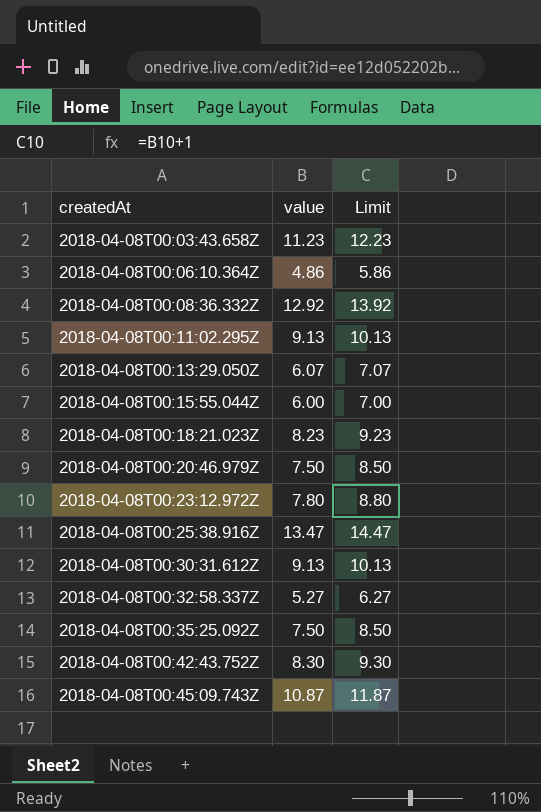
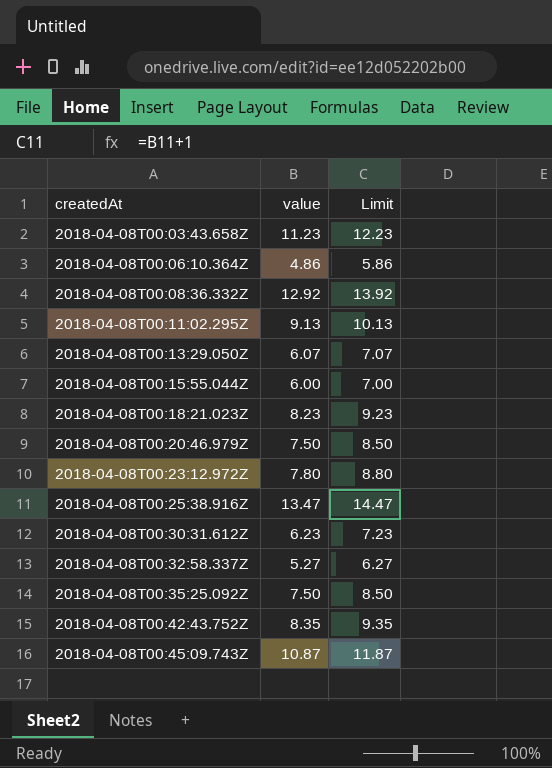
2018-04-08T00:30:31.612Z | value: 9.13 -> 6.23
2018-04-08T00:30:31.612Z | Limit: 10.13 -> 7.23
2018-04-08T00:42:43.752Z | value: 8.30 -> 8.35
2018-04-08T00:42:43.752Z | Limit: 9.30 -> 9.35

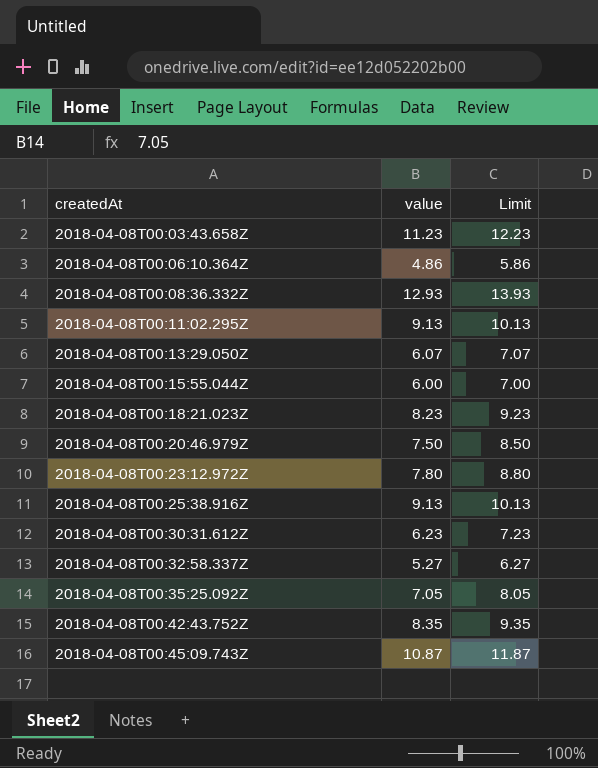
2018-04-08T00:08:36.332Z | value: 12.92 -> 12.93
2018-04-08T00:08:36.332Z | Limit: 13.92 -> 13.93
2018-04-08T00:25:38.916Z | value: 13.47 -> 9.13
2018-04-08T00:25:38.916Z | Limit: 14.47 -> 10.13
2018-04-08T00:35:25.092Z | value: 7.50 -> 7.05
2018-04-08T00:35:25.092Z | Limit: 8.50 -> 8.05

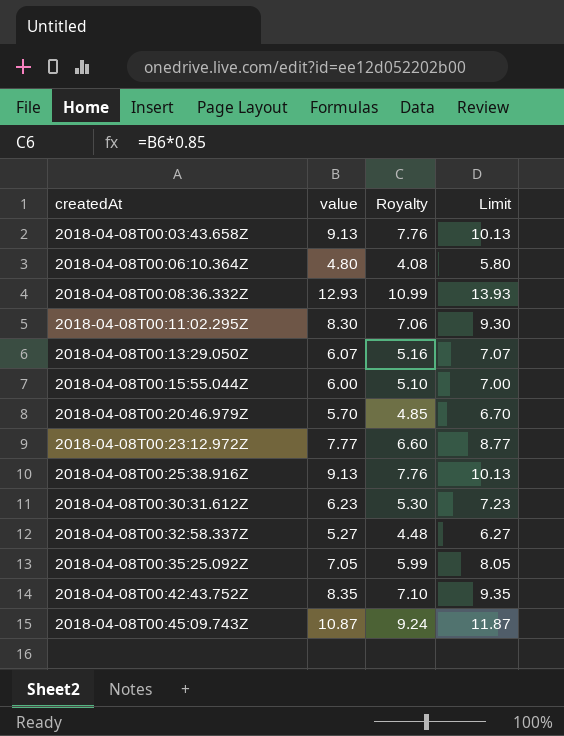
column Royalty | formula: none -> [value] * 0.85
row 2018-04-08T00:18:21.023Z: 8.23 | 9.23 -> none
2018-04-08T00:03:43.658Z | value: 11.23 -> 9.13
2018-04-08T00:03:43.658Z | Limit: 12.23 -> 10.13
2018-04-08T00:06:10.364Z | value: 4.86 -> 4.80
2018-04-08T00:06:10.364Z | Limit: 5.86 -> 5.80
2018-04-08T00:11:02.295Z | value: 9.13 -> 8.30
2018-04-08T00:11:02.295Z | Limit: 10.13 -> 9.30
2018-04-08T00:20:46.979Z | value: 7.50 -> 5.70
2018-04-08T00:20:46.979Z | Limit: 8.50 -> 6.70
2018-04-08T00:23:12.972Z | value: 7.80 -> 7.77
2018-04-08T00:23:12.972Z | Limit: 8.80 -> 8.77

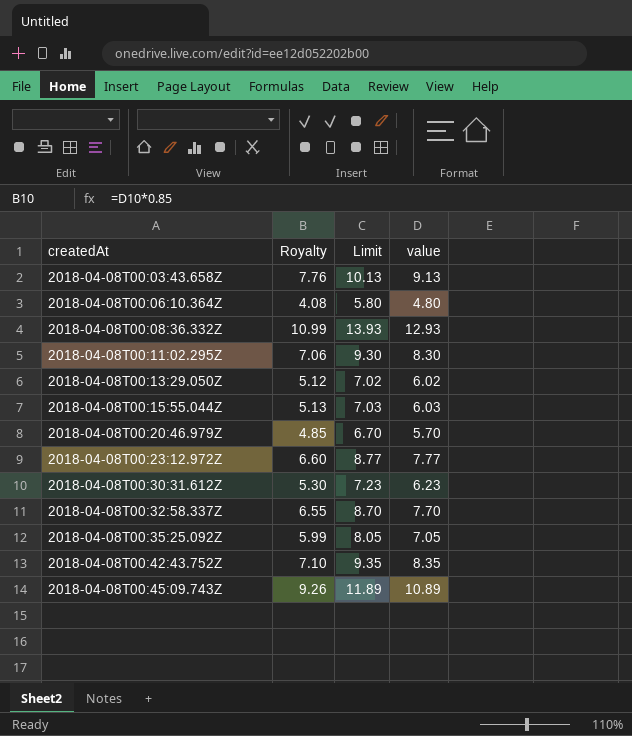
column value | position: 2 -> 4
row 2018-04-08T00:25:38.916Z: 9.13 | 7.76 | 10.13 -> none
2018-04-08T00:13:29.050Z | Royalty: 5.16 -> 5.12
2018-04-08T00:13:29.050Z | Limit: 7.07 -> 7.02
2018-04-08T00:13:29.050Z | value: 6.07 -> 6.02
2018-04-08T00:15:55.044Z | Royalty: 5.10 -> 5.13
2018-04-08T00:15:55.044Z | Limit: 7.00 -> 7.03
2018-04-08T00:15:55.044Z | value: 6.00 -> 6.03
2018-04-08T00:32:58.337Z | Royalty: 4.48 -> 6.55
2018-04-08T00:32:58.337Z | Limit: 6.27 -> 8.70
2018-04-08T00:32:58.337Z | value: 5.27 -> 7.70
2018-04-08T00:45:09.743Z | Royalty: 9.24 -> 9.26
2018-04-08T00:45:09.743Z | Limit: 11.87 -> 11.89
2018-04-08T00:45:09.743Z | value: 10.87 -> 10.89

